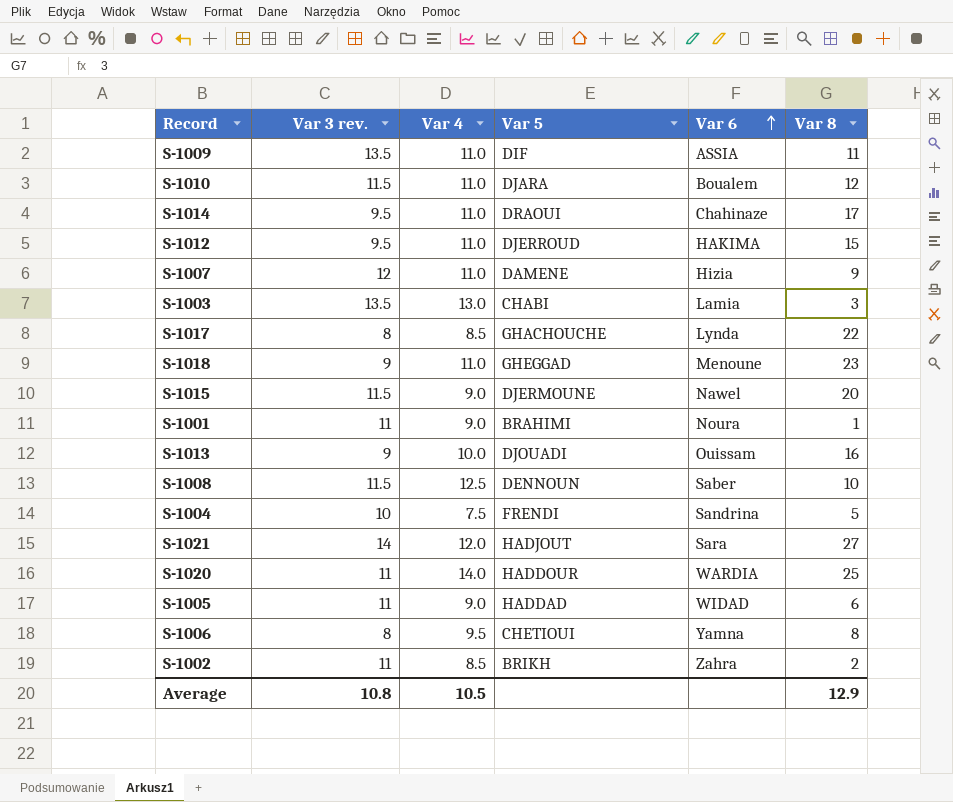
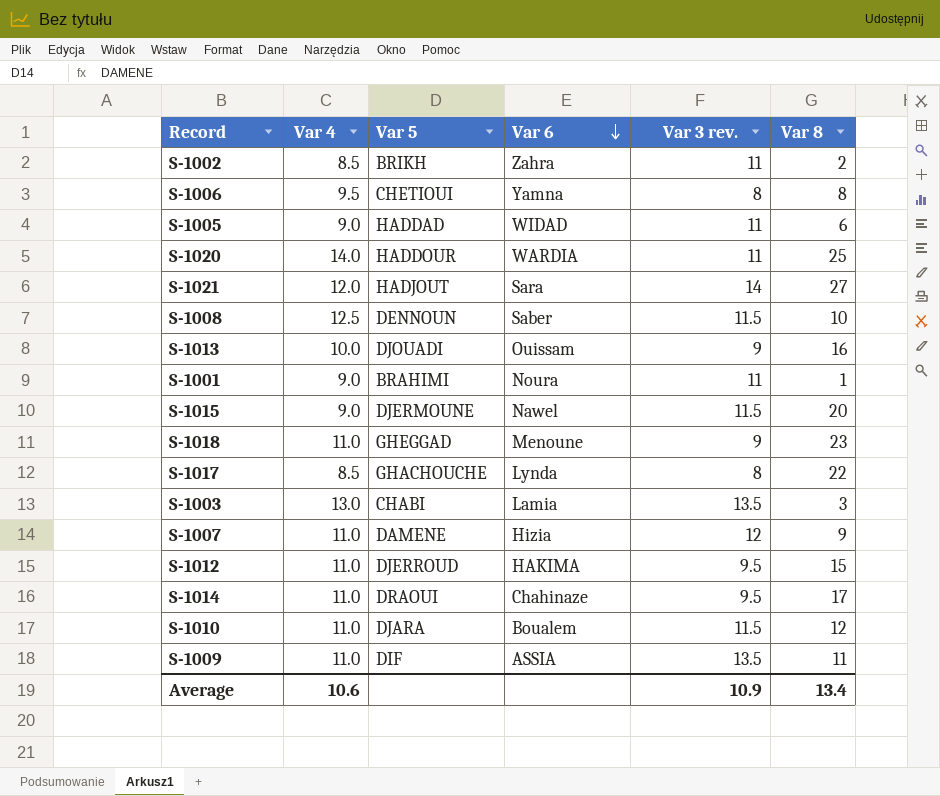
row order: Var 6 ascending -> Var 6 descending
column Var 3 rev. | position: 2 -> 5
row S-1004: 10 | 7.5 | FRENDI | Sandrina | 5 -> none
Average | Var 4: 10.5 -> 10.6
Average | Var 3 rev.: 10.8 -> 10.9
Average | Var 8: 12.9 -> 13.4

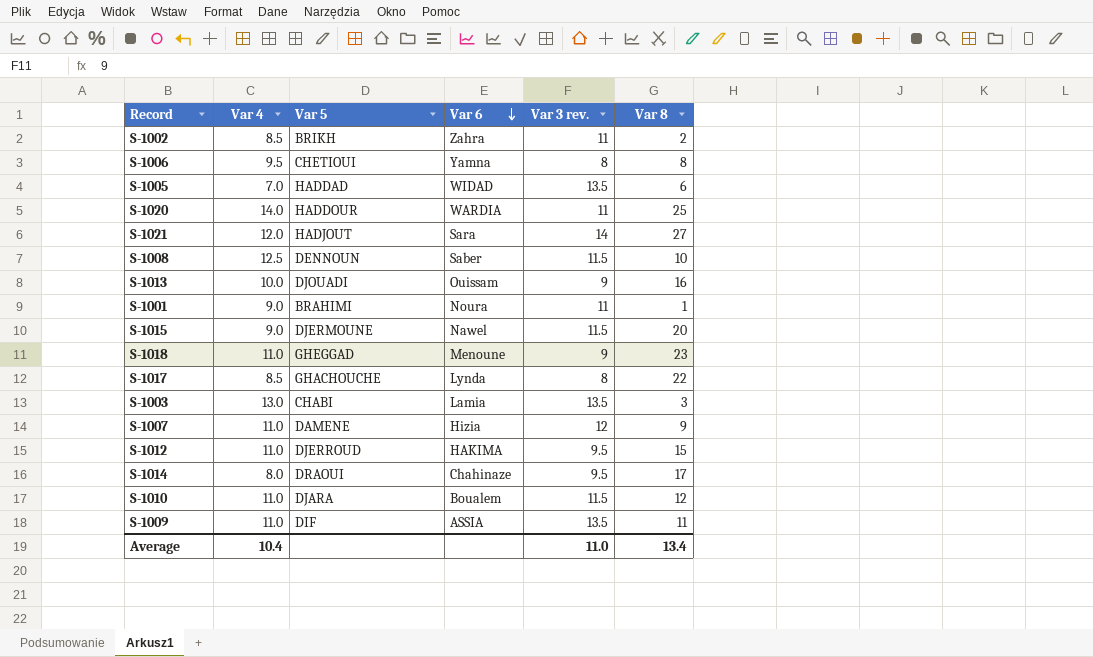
S-1005 | Var 4: 9.0 -> 7.0
S-1005 | Var 3 rev.: 11 -> 13.5
S-1014 | Var 4: 11.0 -> 8.0
Average | Var 4: 10.6 -> 10.4
Average | Var 3 rev.: 10.9 -> 11.0

